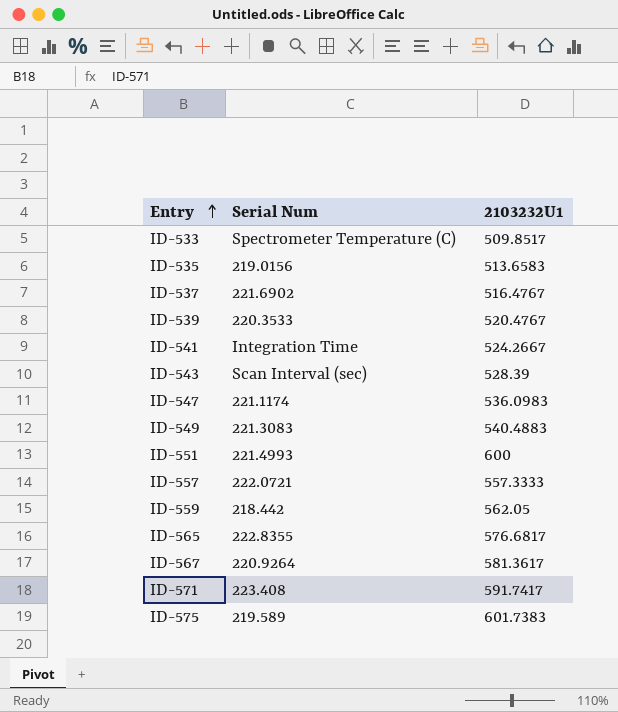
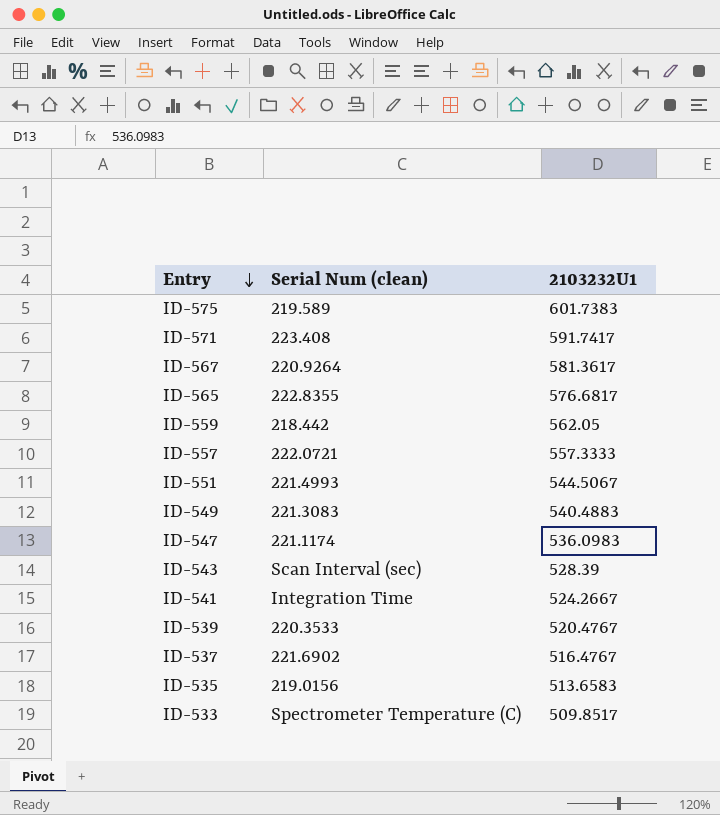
row order: Entry ascending -> Entry descending
column name: Serial Num -> Serial Num (clean)
ID-551 | 2103232U1: 600 -> 544.5067

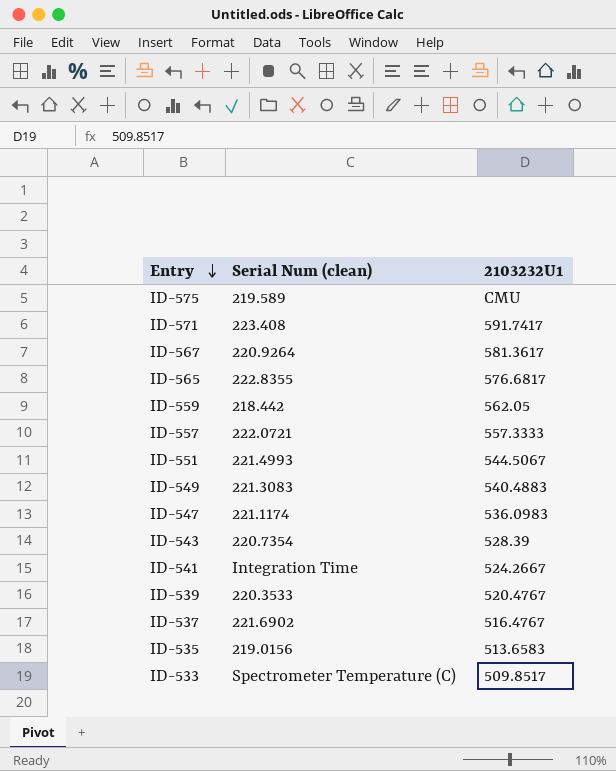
ID-575 | 2103232U1: 601.7383 -> CMU
ID-543 | Serial Num (clean): Scan Interval (sec) -> 220.7354

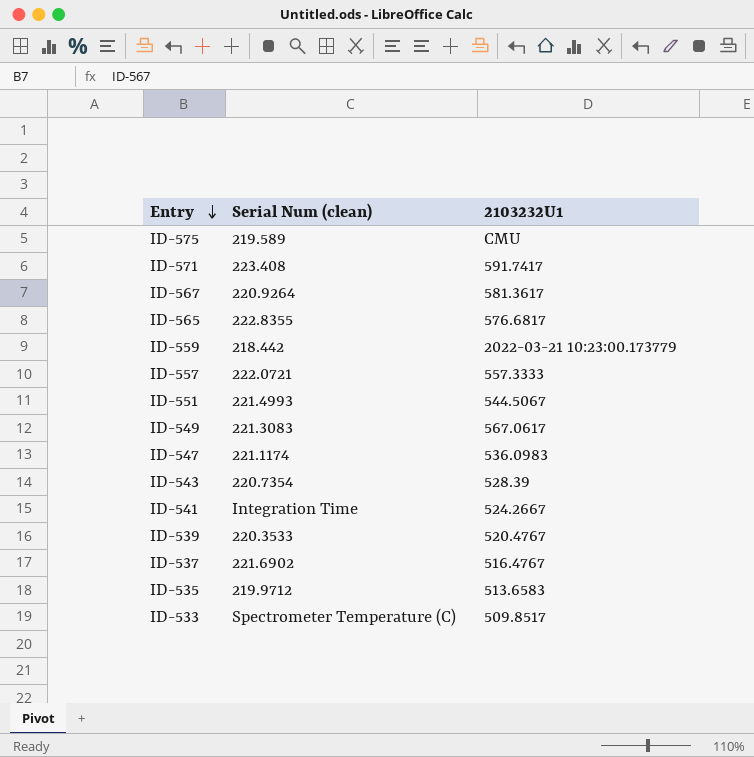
ID-559 | 2103232U1: 562.05 -> 2022-03-21 10:23:00.173779
ID-549 | 2103232U1: 540.4883 -> 567.0617
ID-535 | Serial Num (clean): 219.0156 -> 219.9712

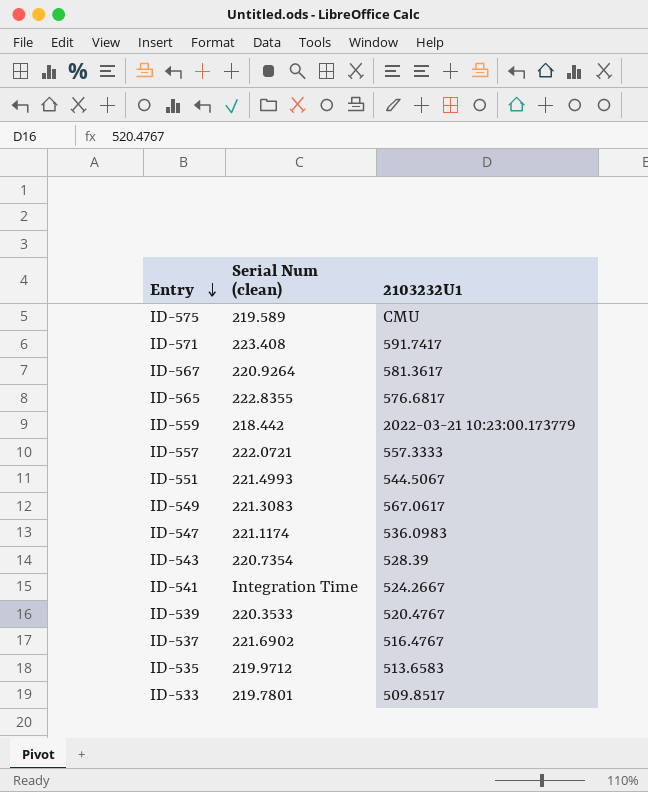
ID-533 | Serial Num (clean): Spectrometer Temperature (C) -> 219.7801

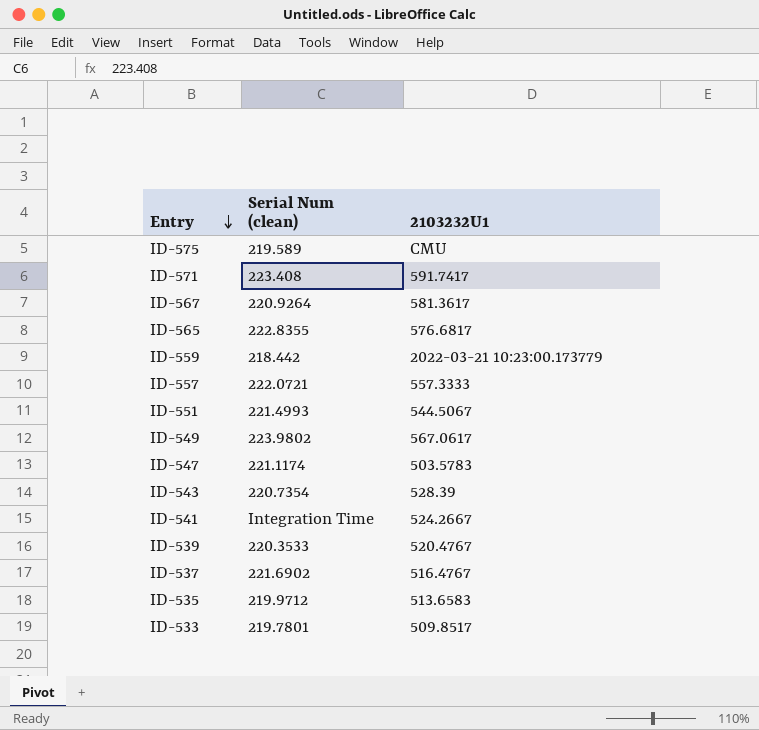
ID-549 | Serial Num (clean): 221.3083 -> 223.9802
ID-547 | 2103232U1: 536.0983 -> 503.5783

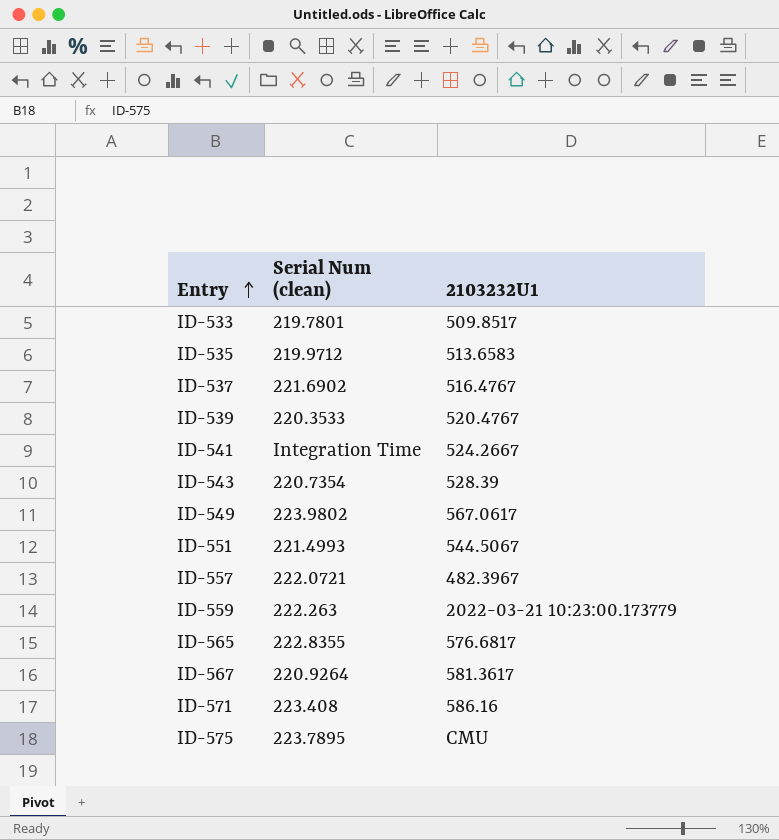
row order: Entry descending -> Entry ascending
row ID-547: 221.1174 | 503.5783 -> none
ID-557 | 2103232U1: 557.3333 -> 482.3967
ID-559 | Serial Num (clean): 218.442 -> 222.263
ID-571 | 2103232U1: 591.7417 -> 586.16
ID-575 | Serial Num (clean): 219.589 -> 223.7895

